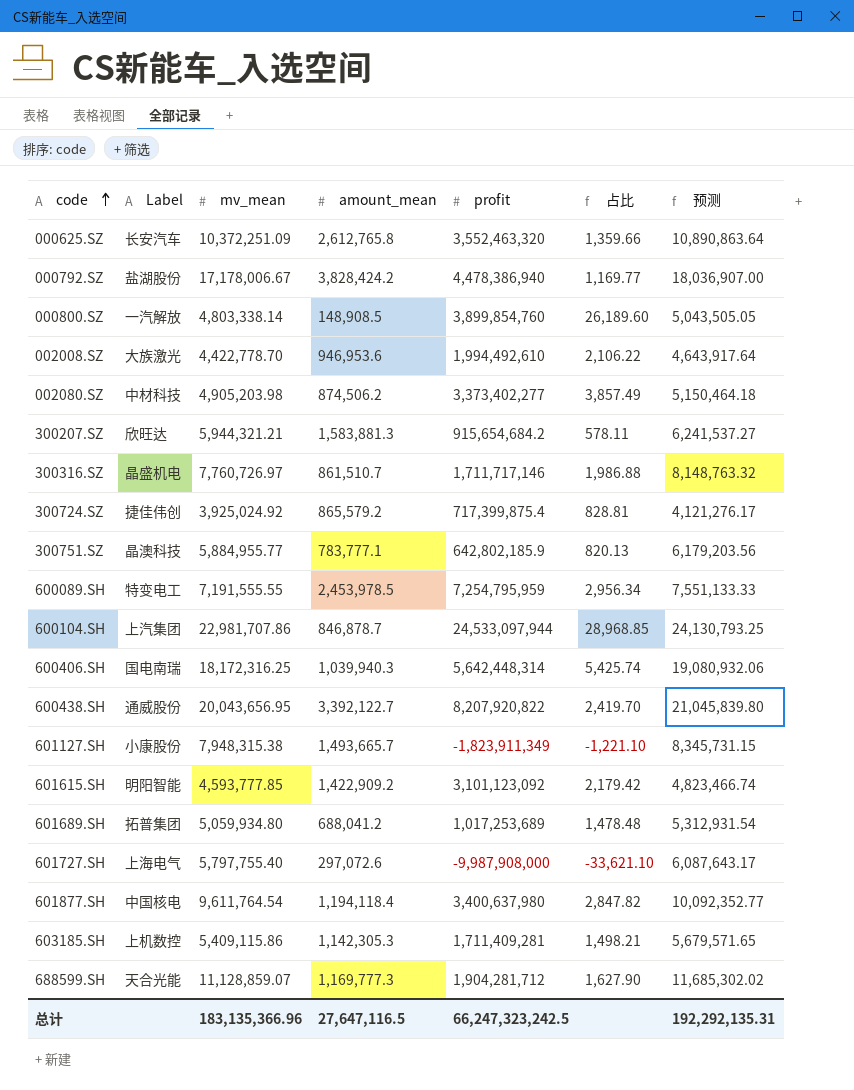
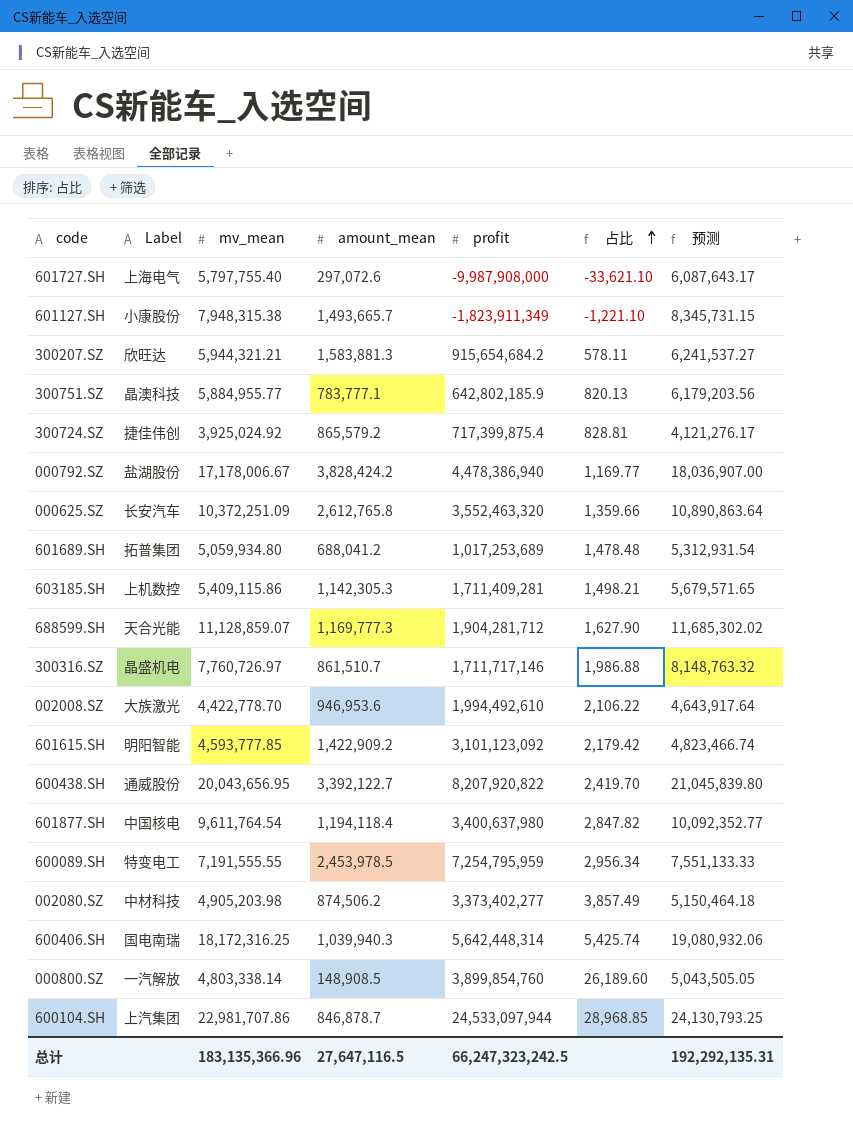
row order: code ascending -> 占比 ascending

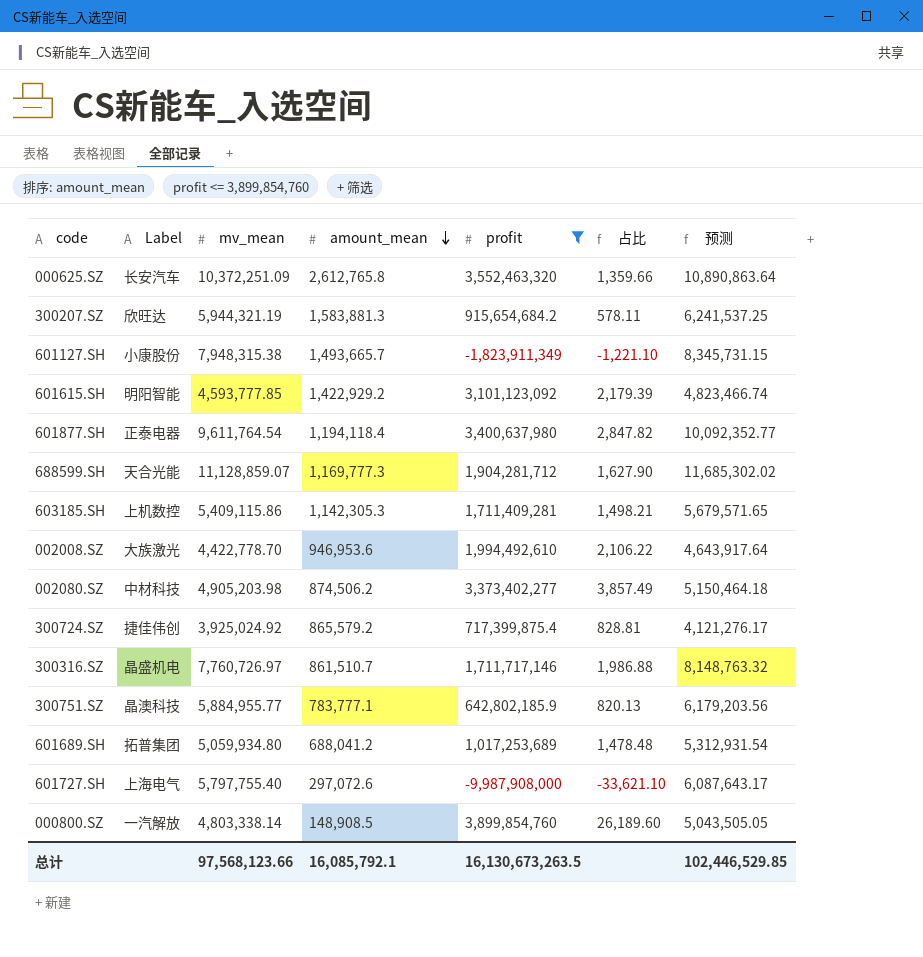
filter: none -> profit <= 3,899,854,760
row order: 占比 ascending -> amount_mean descending
300207.SZ | mv_mean: 5,944,321.21 -> 5,944,321.19
300207.SZ | 预测: 6,241,537.27 -> 6,241,537.25
601615.SH | amount_mean: 1,422,909.2 -> 1,422,929.2
601615.SH | 占比: 2,179.42 -> 2,179.39
601877.SH | Label: 中国核电 -> 正泰电器
总计 | mv_mean: 183,135,366.96 -> 97,568,123.66
总计 | amount_mean: 27,647,116.5 -> 16,085,792.1
总计 | profit: 66,247,323,242.5 -> 16,130,673,263.5
总计 | 预测: 192,292,135.31 -> 102,446,529.85

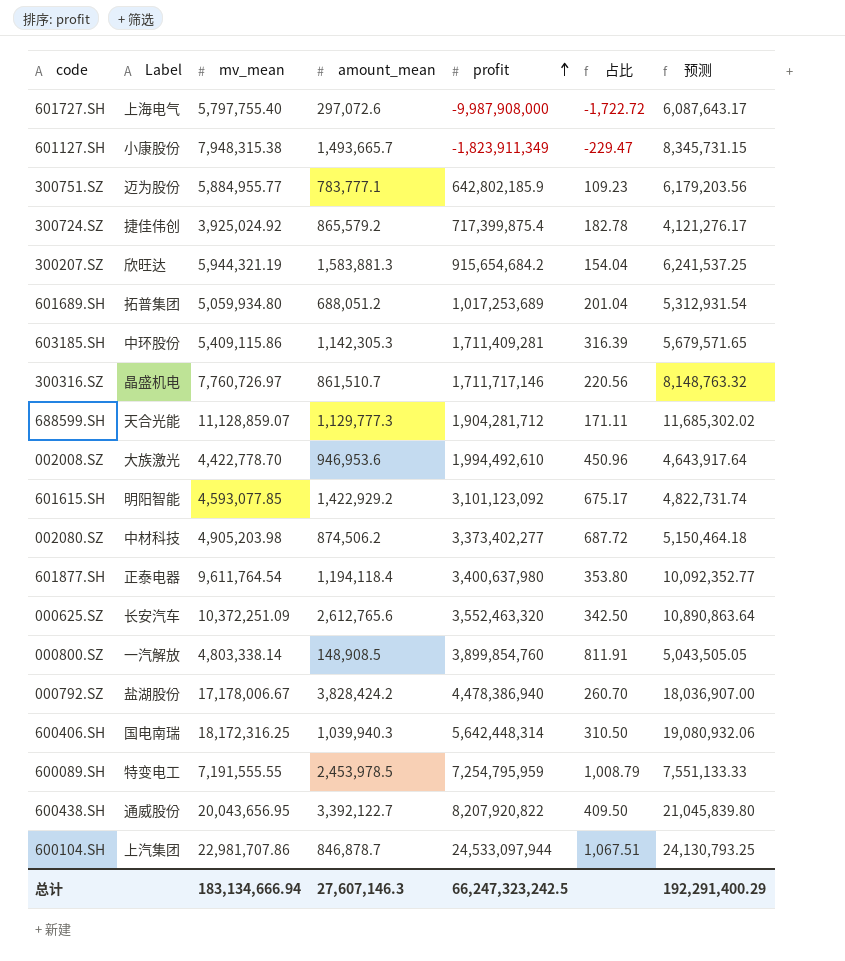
filter: profit <= 3,899,854,760 -> none
row order: amount_mean descending -> profit ascending
column 占比 | formula: [profit] / [amount_mean] -> [profit] / [mv_mean]
300751.SZ | Label: 晶澳科技 -> 迈为股份
601689.SH | amount_mean: 688,041.2 -> 688,051.2
603185.SH | Label: 上机数控 -> 中环股份
688599.SH | amount_mean: 1,169,777.3 -> 1,129,777.3
601615.SH | mv_mean: 4,593,777.85 -> 4,593,077.85
601615.SH | 预测: 4,823,466.74 -> 4,822,731.74
000625.SZ | amount_mean: 2,612,765.8 -> 2,612,765.6
总计 | mv_mean: 97,568,123.66 -> 183,134,666.94
总计 | amount_mean: 16,085,792.1 -> 27,607,146.3
总计 | profit: 16,130,673,263.5 -> 66,247,323,242.5
总计 | 预测: 102,446,529.85 -> 192,291,400.29

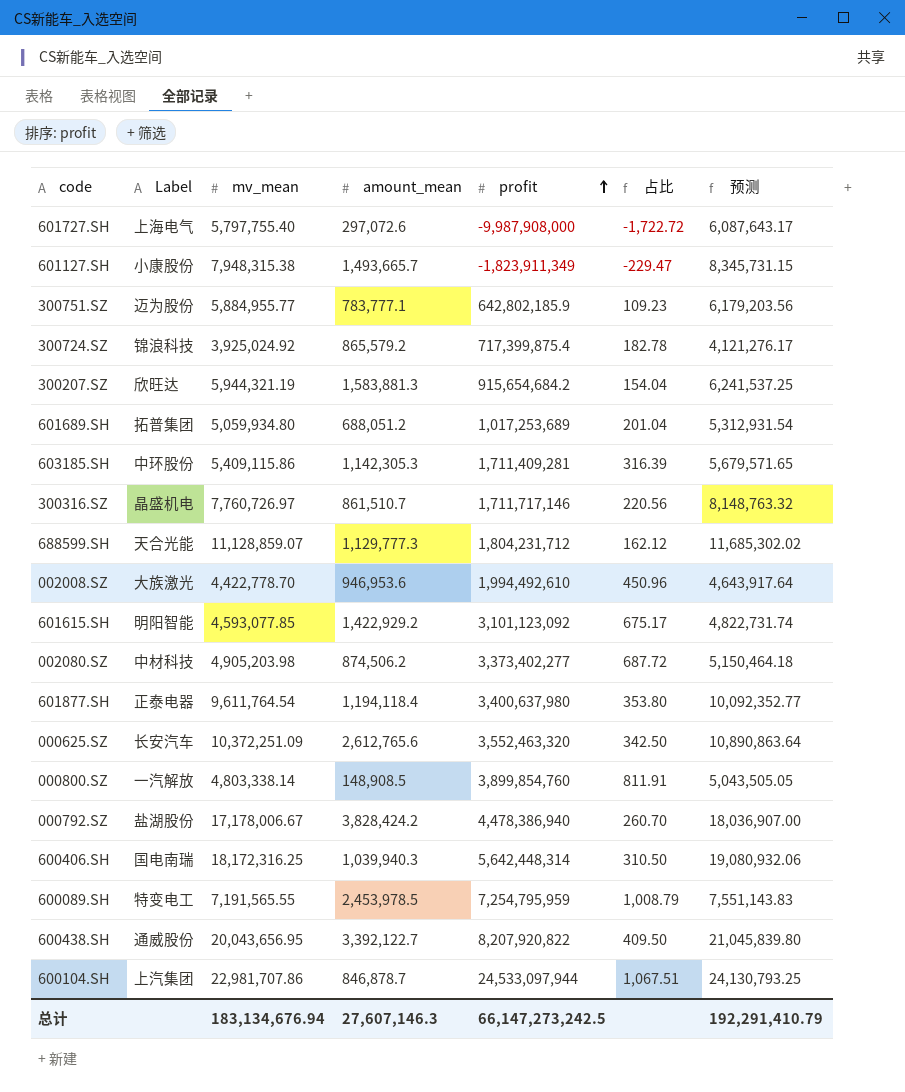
300724.SZ | Label: 捷佳伟创 -> 锦浪科技
688599.SH | profit: 1,904,281,712 -> 1,804,231,712
688599.SH | 占比: 171.11 -> 162.12
600089.SH | mv_mean: 7,191,555.55 -> 7,191,565.55
600089.SH | 预测: 7,551,133.33 -> 7,551,143.83
总计 | mv_mean: 183,134,666.94 -> 183,134,676.94
总计 | profit: 66,247,323,242.5 -> 66,147,273,242.5
总计 | 预测: 192,291,400.29 -> 192,291,410.79

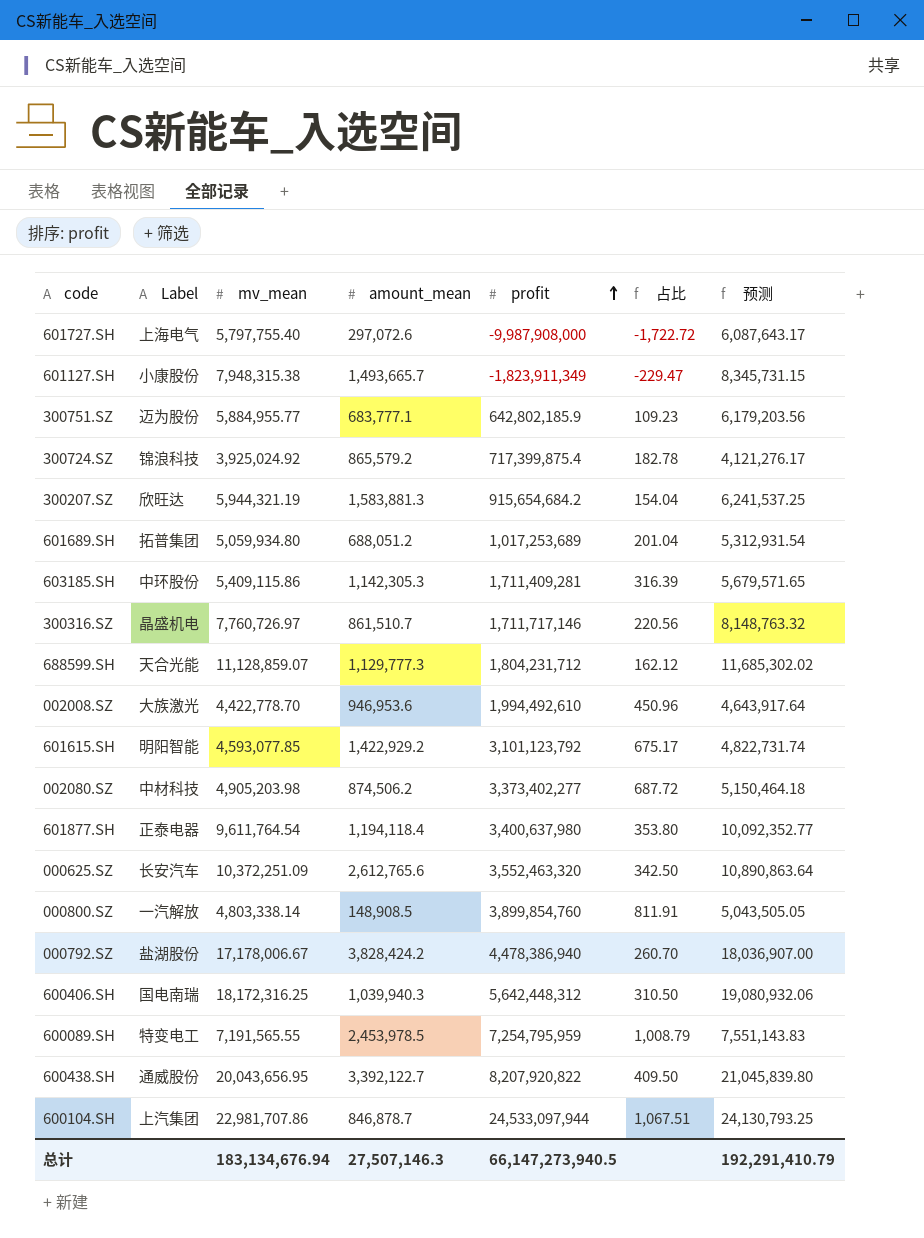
300751.SZ | amount_mean: 783,777.1 -> 683,777.1
601615.SH | profit: 3,101,123,092 -> 3,101,123,792
600406.SH | profit: 5,642,448,314 -> 5,642,448,312
总计 | amount_mean: 27,607,146.3 -> 27,507,146.3
总计 | profit: 66,147,273,242.5 -> 66,147,273,940.5

